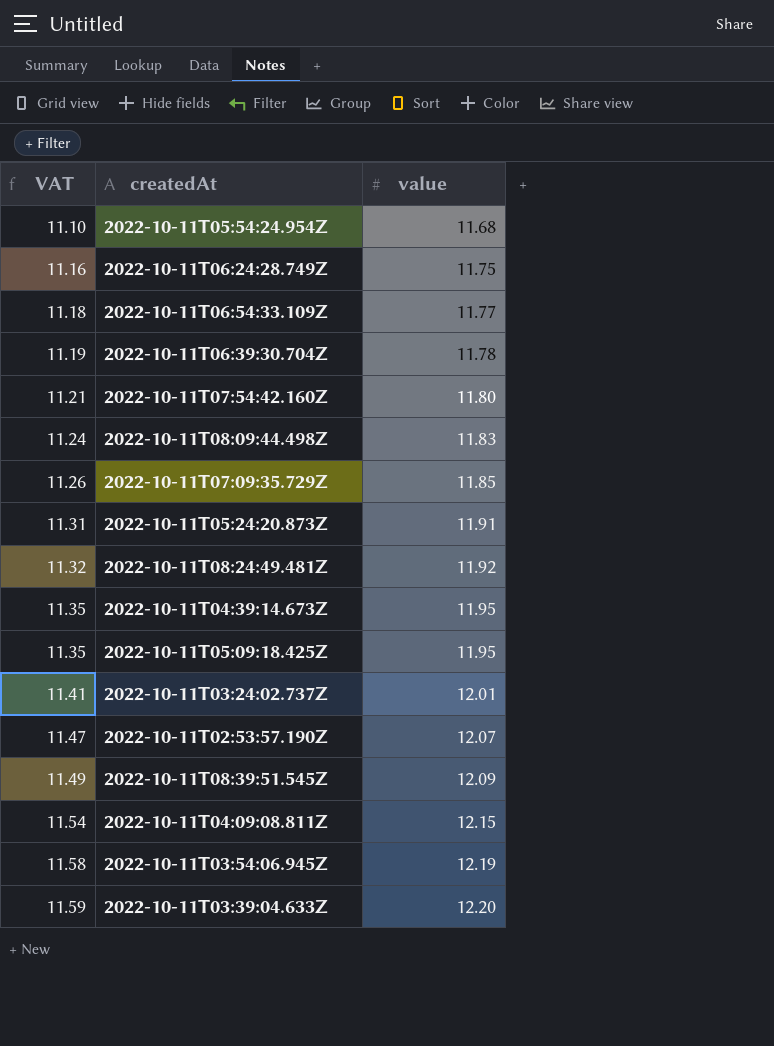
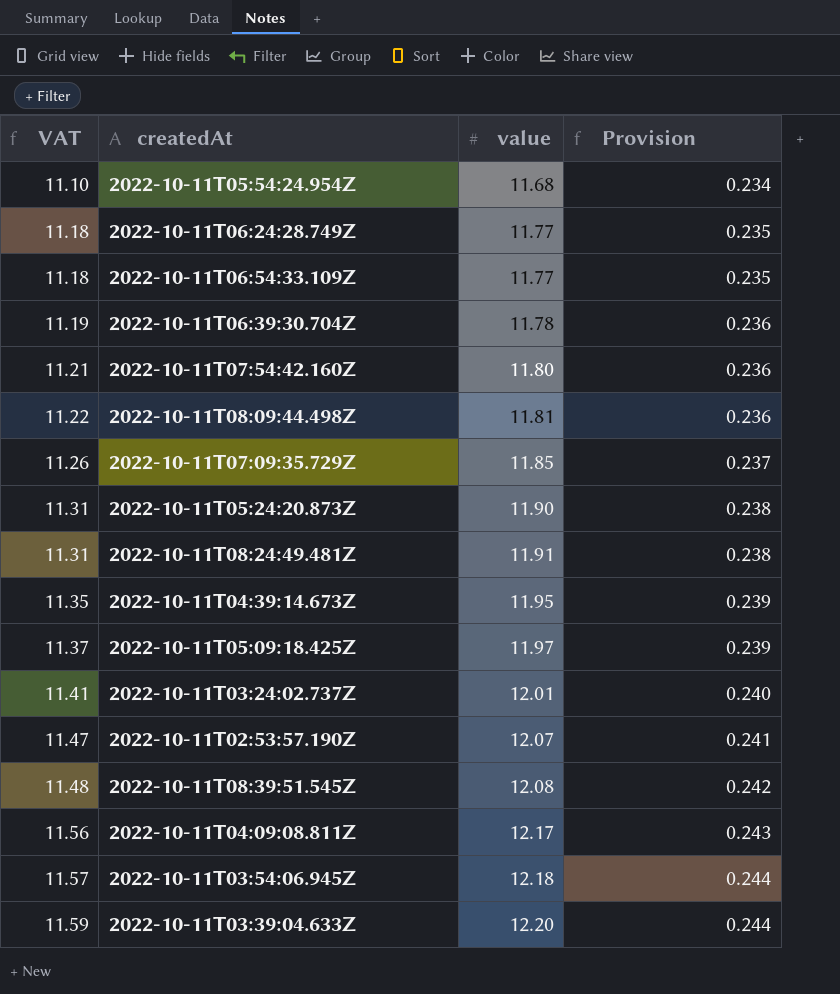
column Provision | formula: none -> [value] * 0.02
2022-10-11T06:24:28.749Z | VAT: 11.16 -> 11.18
2022-10-11T06:24:28.749Z | value: 11.75 -> 11.77
2022-10-11T08:09:44.498Z | VAT: 11.24 -> 11.22
2022-10-11T08:09:44.498Z | value: 11.83 -> 11.81
2022-10-11T05:24:20.873Z | value: 11.91 -> 11.90
2022-10-11T08:24:49.481Z | VAT: 11.32 -> 11.31
2022-10-11T08:24:49.481Z | value: 11.92 -> 11.91
2022-10-11T05:09:18.425Z | VAT: 11.35 -> 11.37
2022-10-11T05:09:18.425Z | value: 11.95 -> 11.97
2022-10-11T08:39:51.545Z | VAT: 11.49 -> 11.48
2022-10-11T08:39:51.545Z | value: 12.09 -> 12.08
2022-10-11T04:09:08.811Z | VAT: 11.54 -> 11.56
2022-10-11T04:09:08.811Z | value: 12.15 -> 12.17
2022-10-11T03:54:06.945Z | VAT: 11.58 -> 11.57
2022-10-11T03:54:06.945Z | value: 12.19 -> 12.18

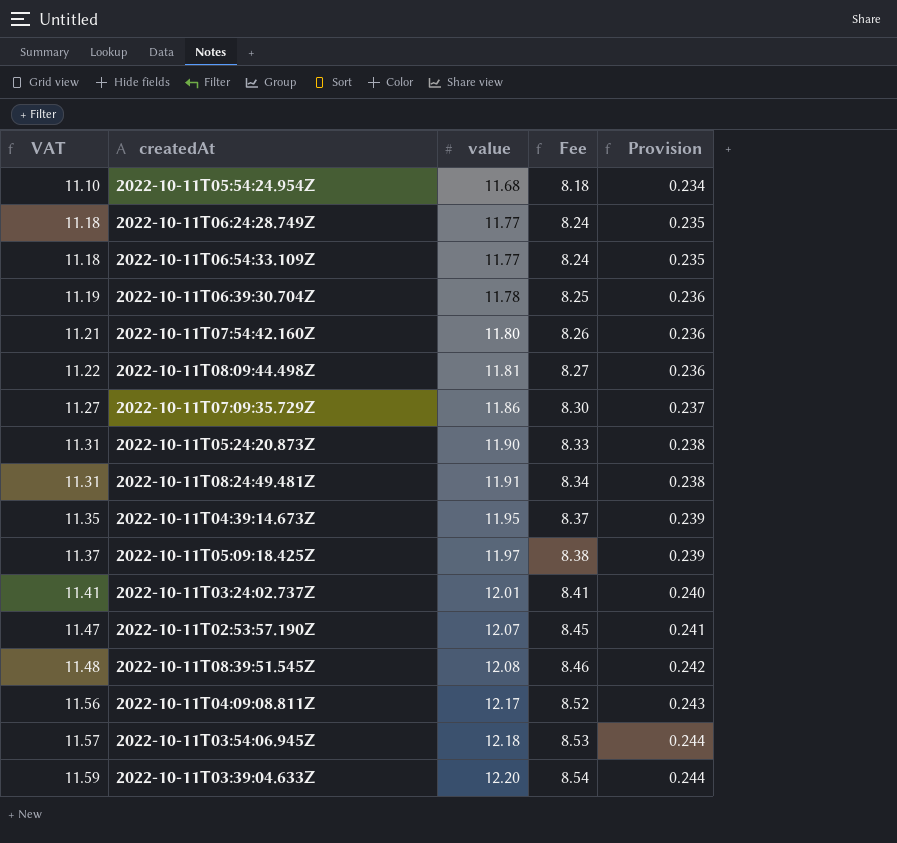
column Fee | formula: none -> [value] * 0.7
2022-10-11T07:09:35.729Z | VAT: 11.26 -> 11.27
2022-10-11T07:09:35.729Z | value: 11.85 -> 11.86

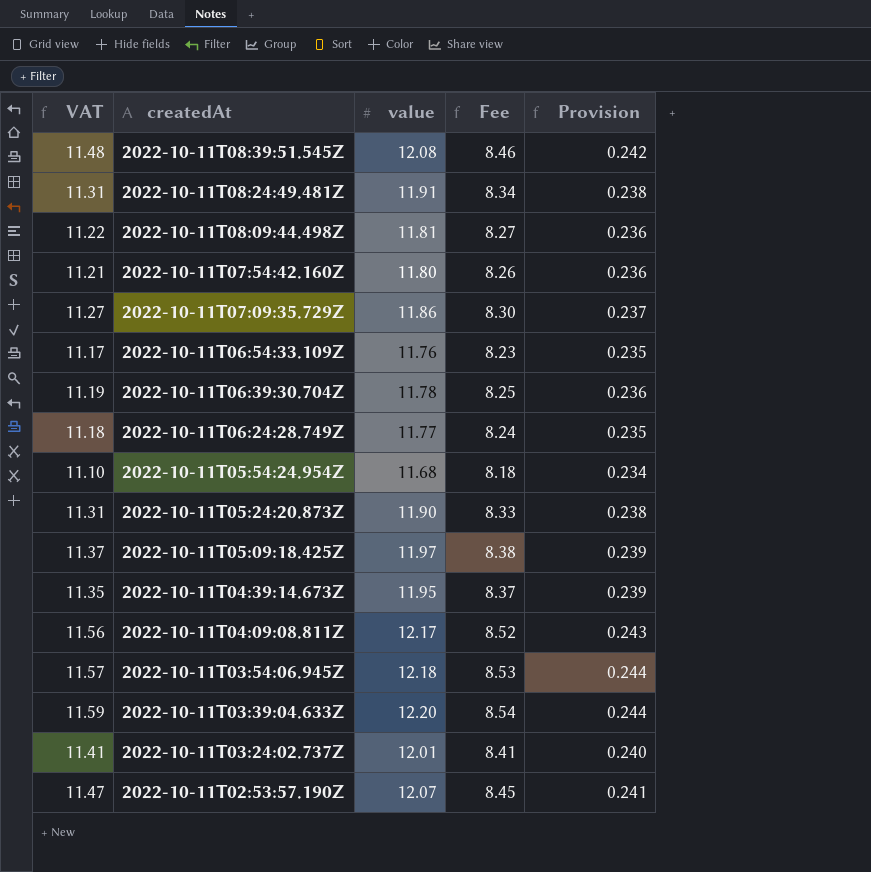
row order: VAT ascending -> createdAt descending
2022-10-11T06:54:33.109Z | VAT: 11.18 -> 11.17
2022-10-11T06:54:33.109Z | value: 11.77 -> 11.76
2022-10-11T06:54:33.109Z | Fee: 8.24 -> 8.23

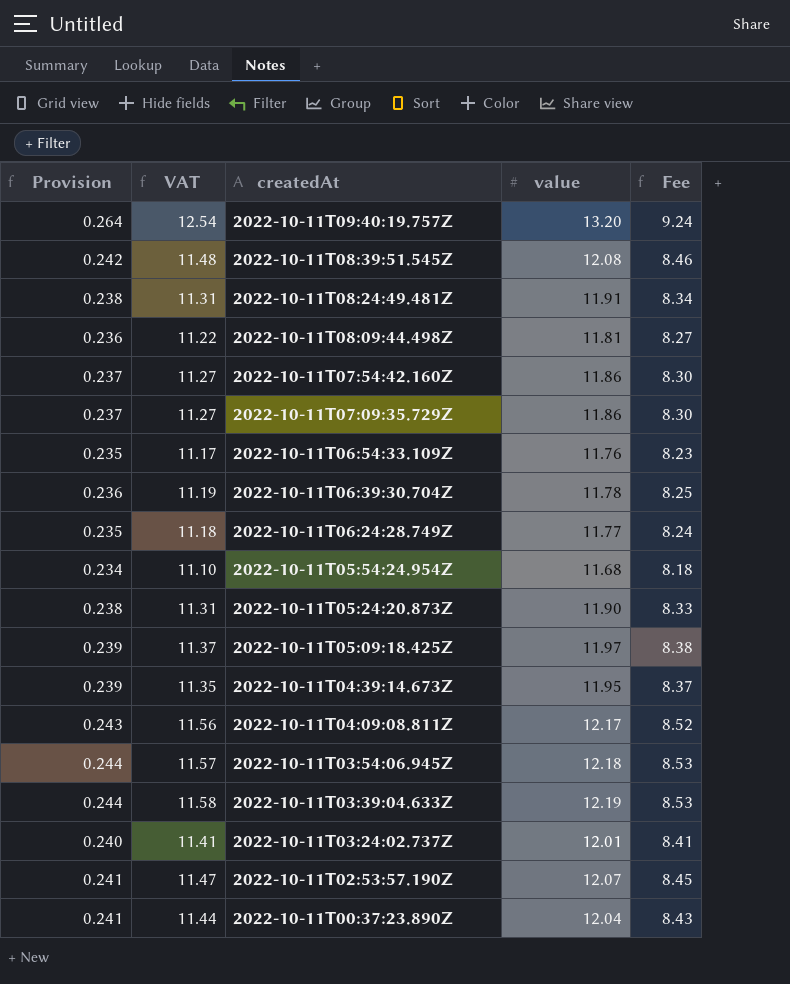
column Provision | position: 5 -> 1
row 2022-10-11T09:40:19.757Z: none -> 0.264 | 12.54 | 13.20 | 9.24
2022-10-11T07:54:42.160Z | Provision: 0.236 -> 0.237
2022-10-11T07:54:42.160Z | VAT: 11.21 -> 11.27
2022-10-11T07:54:42.160Z | value: 11.80 -> 11.86
2022-10-11T07:54:42.160Z | Fee: 8.26 -> 8.30
2022-10-11T03:39:04.633Z | VAT: 11.59 -> 11.58
2022-10-11T03:39:04.633Z | value: 12.20 -> 12.19
2022-10-11T03:39:04.633Z | Fee: 8.54 -> 8.53
row 2022-10-11T00:37:23.890Z: none -> 0.241 | 11.44 | 12.04 | 8.43

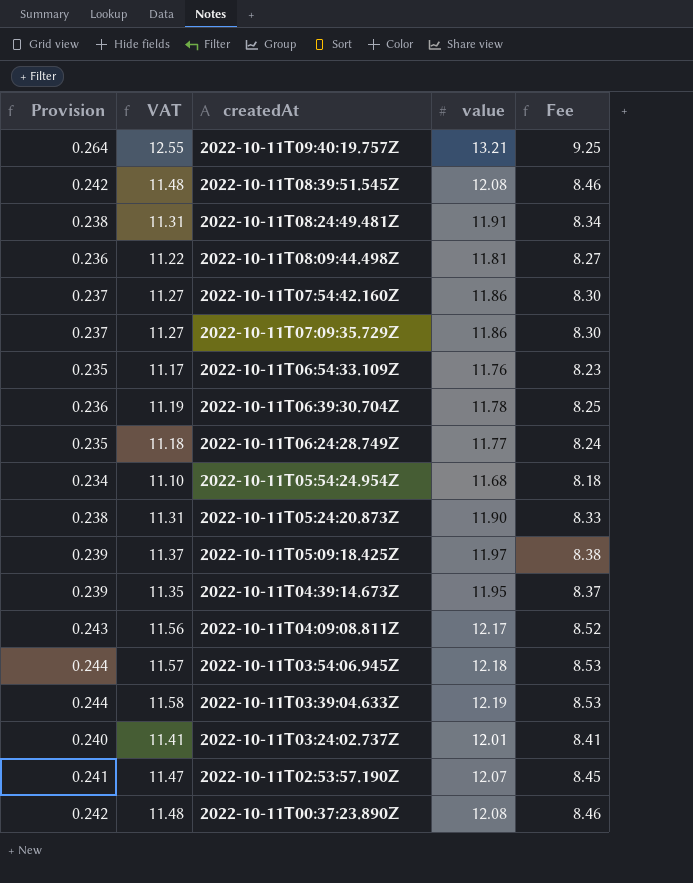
2022-10-11T09:40:19.757Z | VAT: 12.54 -> 12.55
2022-10-11T09:40:19.757Z | value: 13.20 -> 13.21
2022-10-11T09:40:19.757Z | Fee: 9.24 -> 9.25
2022-10-11T00:37:23.890Z | Provision: 0.241 -> 0.242
2022-10-11T00:37:23.890Z | VAT: 11.44 -> 11.48
2022-10-11T00:37:23.890Z | value: 12.04 -> 12.08
2022-10-11T00:37:23.890Z | Fee: 8.43 -> 8.46

